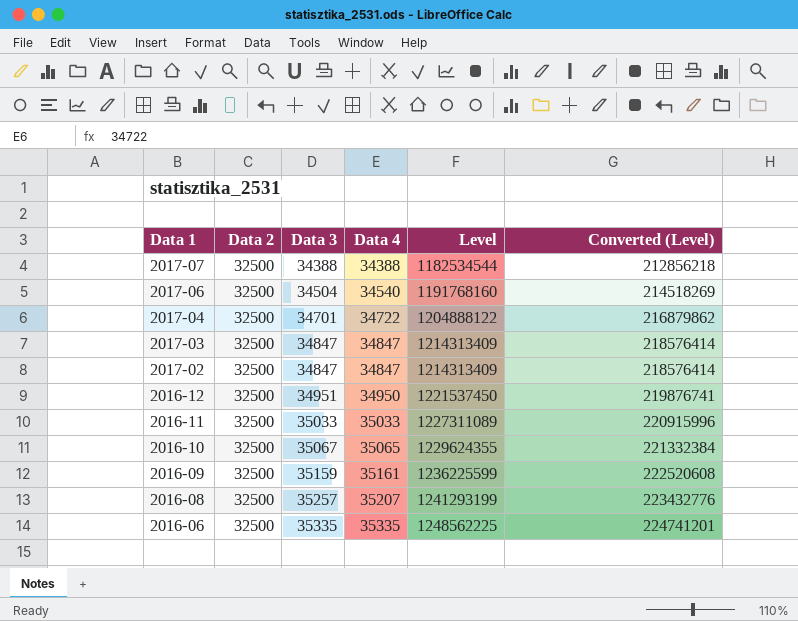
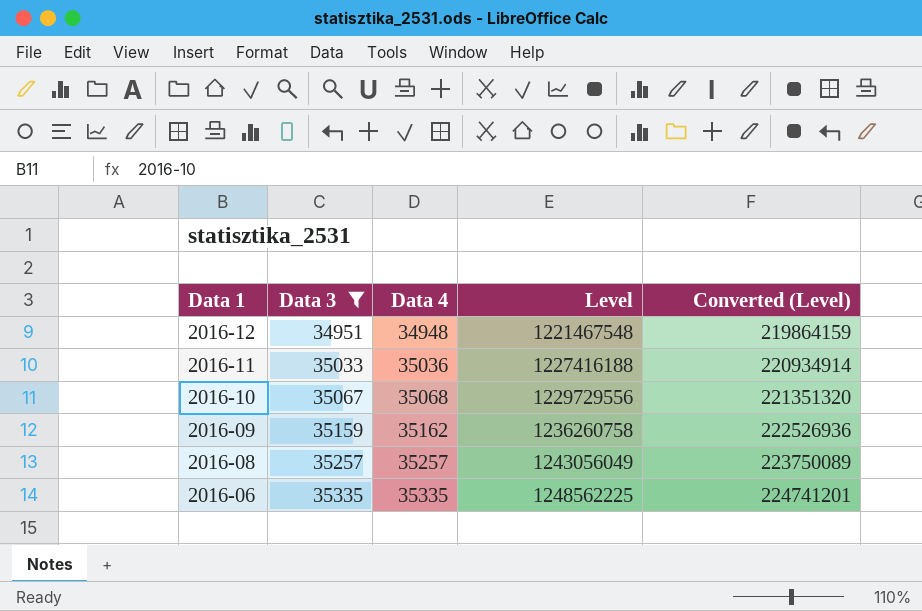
filter: none -> Data 3 >= 34951
column Data 2 | position: 2 -> none
2016-12 | Data 4: 34950 -> 34948
2016-12 | Level: 1221537450 -> 1221467548
2016-12 | Converted (Level): 219876741 -> 219864159
2016-11 | Data 4: 35033 -> 35036
2016-11 | Level: 1227311089 -> 1227416188
2016-11 | Converted (Level): 220915996 -> 220934914
2016-10 | Data 4: 35065 -> 35068
2016-10 | Level: 1229624355 -> 1229729556
2016-10 | Converted (Level): 221332384 -> 221351320
2016-09 | Data 4: 35161 -> 35162
2016-09 | Level: 1236225599 -> 1236260758
2016-09 | Converted (Level): 222520608 -> 222526936
2016-08 | Data 4: 35207 -> 35257
2016-08 | Level: 1241293199 -> 1243056049
2016-08 | Converted (Level): 223432776 -> 223750089

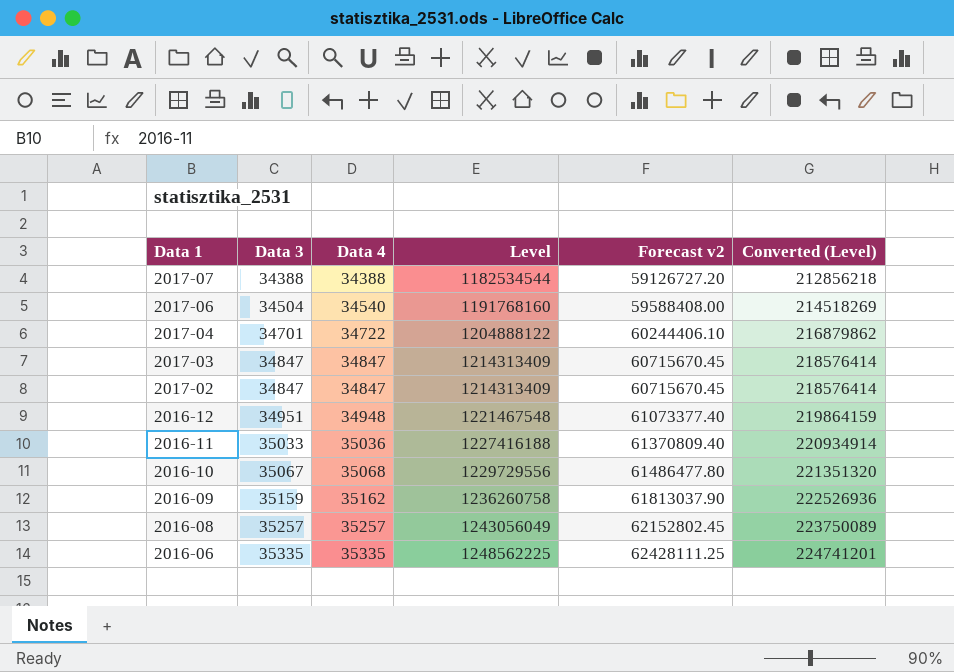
filter: Data 3 >= 34951 -> none
column Forecast v2 | formula: none -> [Level] * 0.05

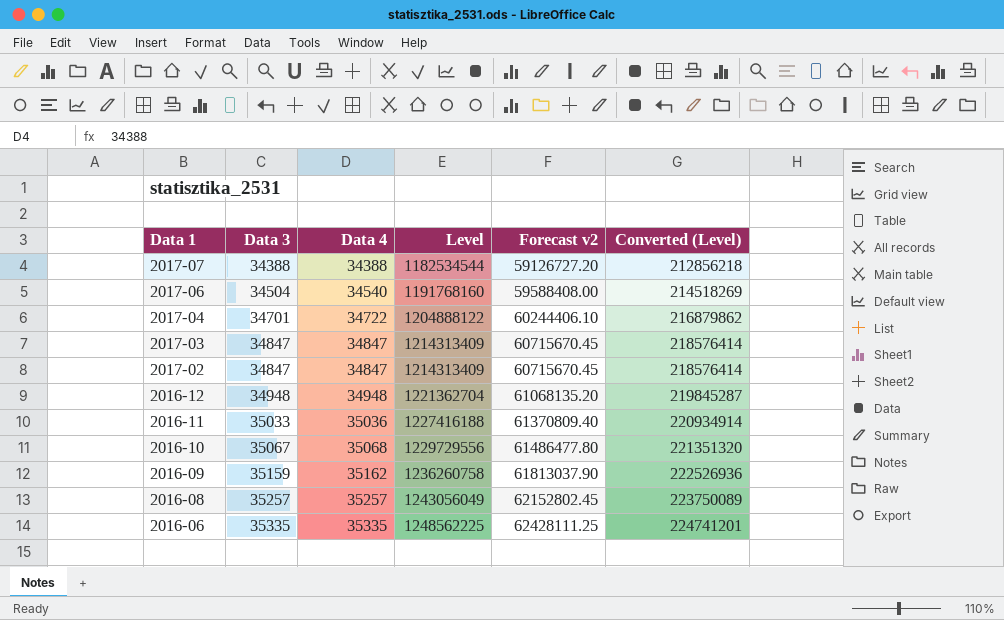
2016-12 | Data 3: 34951 -> 34948
2016-12 | Level: 1221467548 -> 1221362704
2016-12 | Forecast v2: 61073377.40 -> 61068135.20
2016-12 | Converted (Level): 219864159 -> 219845287

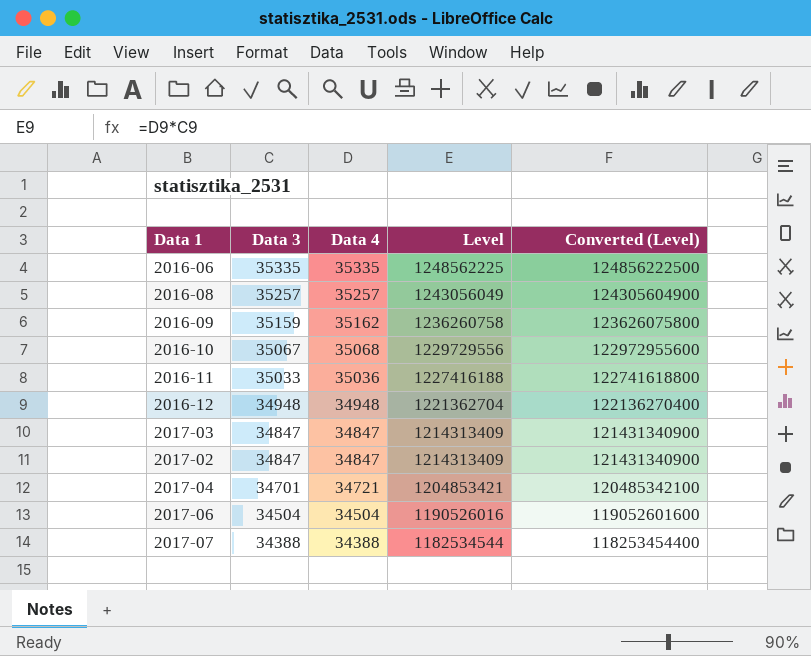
row order: Data 1 descending -> Data 3 descending
column Forecast v2 | formula: [Level] * 0.05 -> none
column Converted (Level) | formula: [Level] * 0.18 -> [Level] * 100
2017-04 | Data 4: 34722 -> 34721
2017-04 | Level: 1204888122 -> 1204853421
2017-06 | Data 4: 34540 -> 34504
2017-06 | Level: 1191768160 -> 1190526016

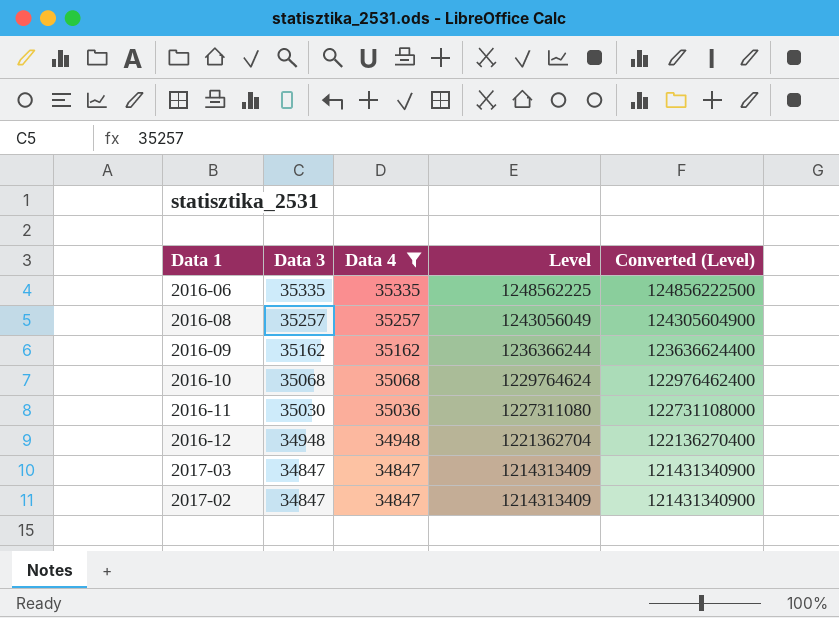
filter: none -> Data 4 >= 34847
2016-09 | Data 3: 35159 -> 35162
2016-09 | Level: 1236260758 -> 1236366244
2016-09 | Converted (Level): 123626075800 -> 123636624400
2016-10 | Data 3: 35067 -> 35068
2016-10 | Level: 1229729556 -> 1229764624
2016-10 | Converted (Level): 122972955600 -> 122976462400
2016-11 | Data 3: 35033 -> 35030
2016-11 | Level: 1227416188 -> 1227311080
2016-11 | Converted (Level): 122741618800 -> 122731108000

